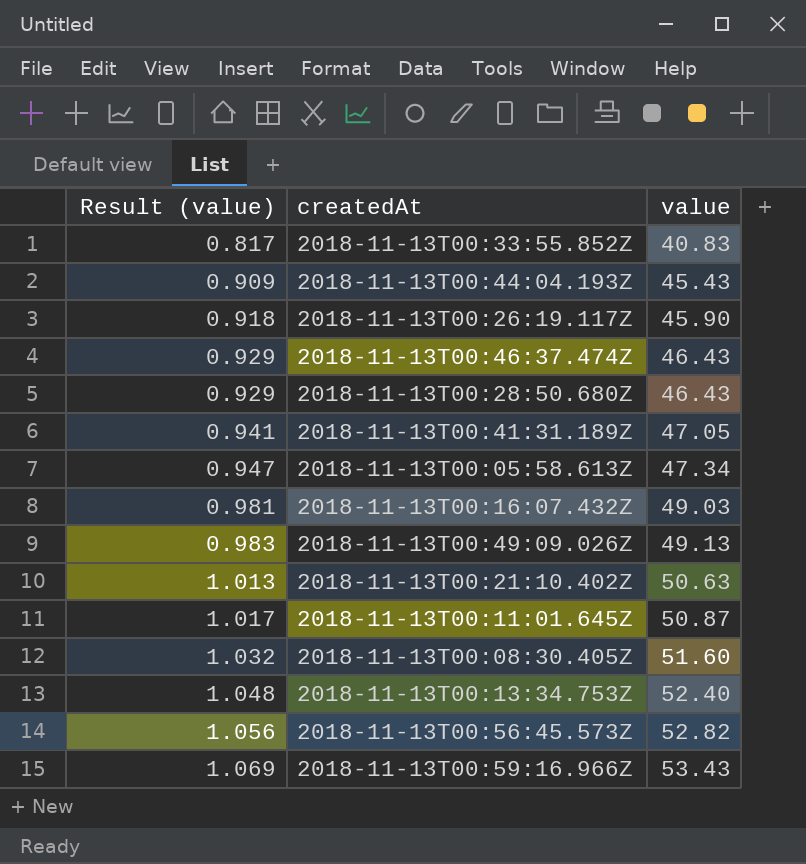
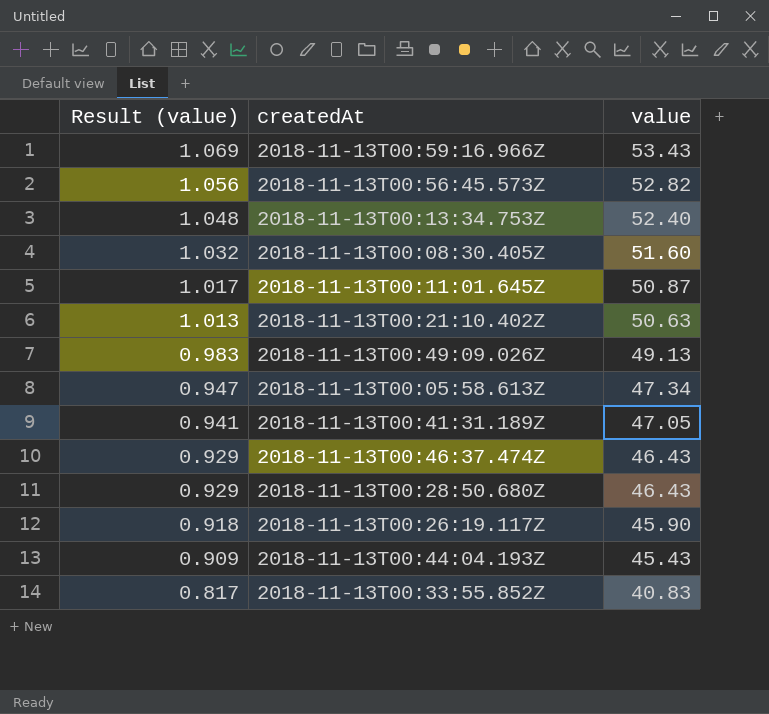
row order: Result (value) ascending -> Result (value) descending
row 2018-11-13T00:16:07.432Z: 0.981 | 49.03 -> none

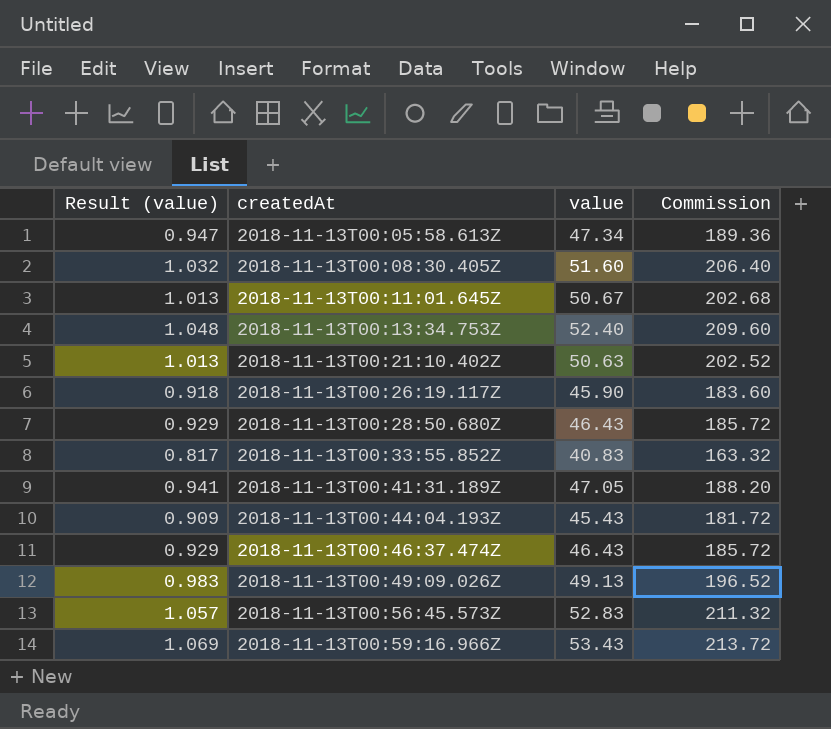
row order: Result (value) descending -> createdAt ascending
column Commission | formula: none -> [value] * 4
2018-11-13T00:11:01.645Z | Result (value): 1.017 -> 1.013
2018-11-13T00:11:01.645Z | value: 50.87 -> 50.67
2018-11-13T00:56:45.573Z | Result (value): 1.056 -> 1.057
2018-11-13T00:56:45.573Z | value: 52.82 -> 52.83

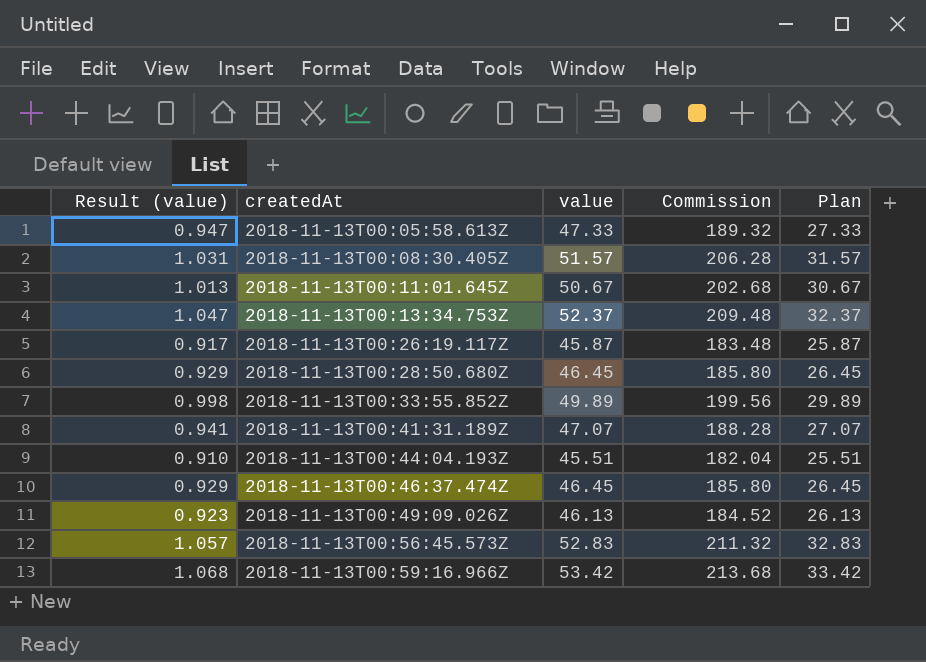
column Plan | formula: none -> [value] - 20
row 2018-11-13T00:21:10.402Z: 1.013 | 50.63 | 202.52 -> none
2018-11-13T00:05:58.613Z | value: 47.34 -> 47.33
2018-11-13T00:05:58.613Z | Commission: 189.36 -> 189.32
2018-11-13T00:08:30.405Z | Result (value): 1.032 -> 1.031
2018-11-13T00:08:30.405Z | value: 51.60 -> 51.57
2018-11-13T00:08:30.405Z | Commission: 206.40 -> 206.28
2018-11-13T00:13:34.753Z | Result (value): 1.048 -> 1.047
2018-11-13T00:13:34.753Z | value: 52.40 -> 52.37
2018-11-13T00:13:34.753Z | Commission: 209.60 -> 209.48
2018-11-13T00:26:19.117Z | Result (value): 0.918 -> 0.917
2018-11-13T00:26:19.117Z | value: 45.90 -> 45.87
2018-11-13T00:26:19.117Z | Commission: 183.60 -> 183.48
2018-11-13T00:28:50.680Z | value: 46.43 -> 46.45
2018-11-13T00:28:50.680Z | Commission: 185.72 -> 185.80
2018-11-13T00:33:55.852Z | Result (value): 0.817 -> 0.998
2018-11-13T00:33:55.852Z | value: 40.83 -> 49.89
2018-11-13T00:33:55.852Z | Commission: 163.32 -> 199.56
2018-11-13T00:41:31.189Z | value: 47.05 -> 47.07
2018-11-13T00:41:31.189Z | Commission: 188.20 -> 188.28
2018-11-13T00:44:04.193Z | Result (value): 0.909 -> 0.910
2018-11-13T00:44:04.193Z | value: 45.43 -> 45.51
2018-11-13T00:44:04.193Z | Commission: 181.72 -> 182.04
2018-11-13T00:46:37.474Z | value: 46.43 -> 46.45
2018-11-13T00:46:37.474Z | Commission: 185.72 -> 185.80
2018-11-13T00:49:09.026Z | Result (value): 0.983 -> 0.923
2018-11-13T00:49:09.026Z | value: 49.13 -> 46.13
2018-11-13T00:49:09.026Z | Commission: 196.52 -> 184.52
2018-11-13T00:59:16.966Z | Result (value): 1.069 -> 1.068
2018-11-13T00:59:16.966Z | value: 53.43 -> 53.42
2018-11-13T00:59:16.966Z | Commission: 213.72 -> 213.68

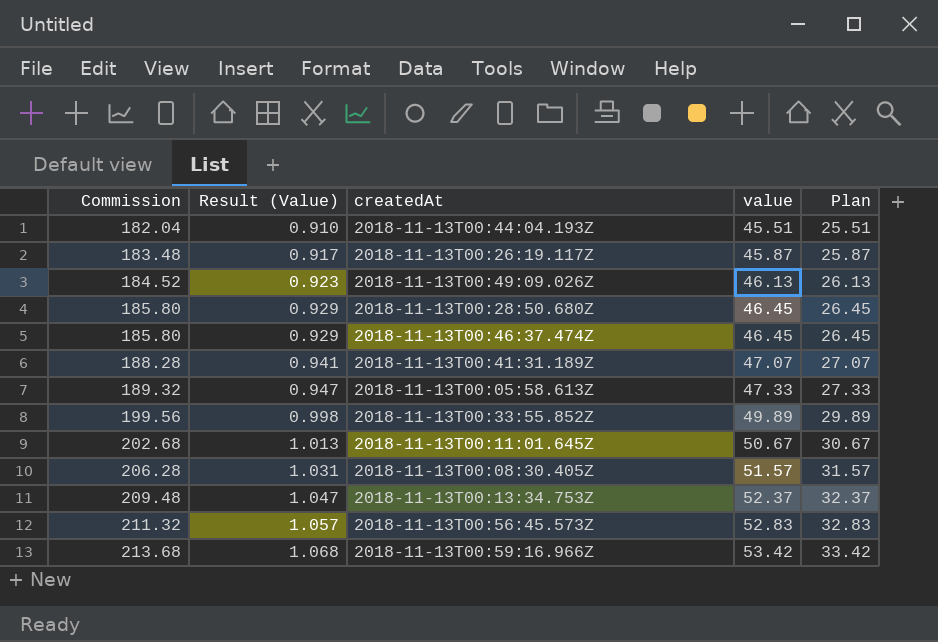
row order: createdAt ascending -> Commission ascending
column Commission | position: 4 -> 1
column name: Result (value) -> Result (Value)

